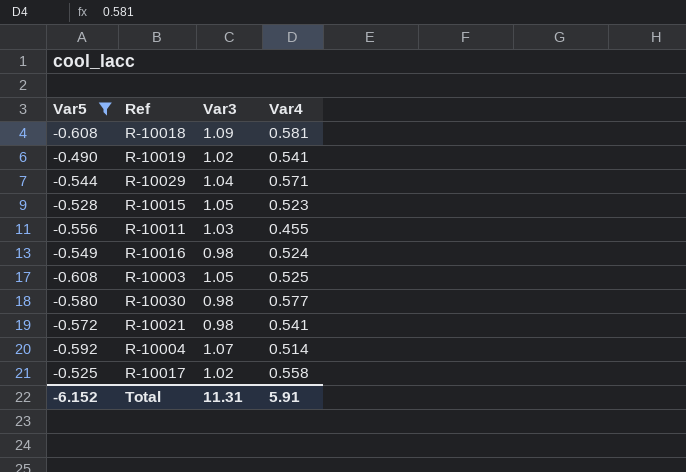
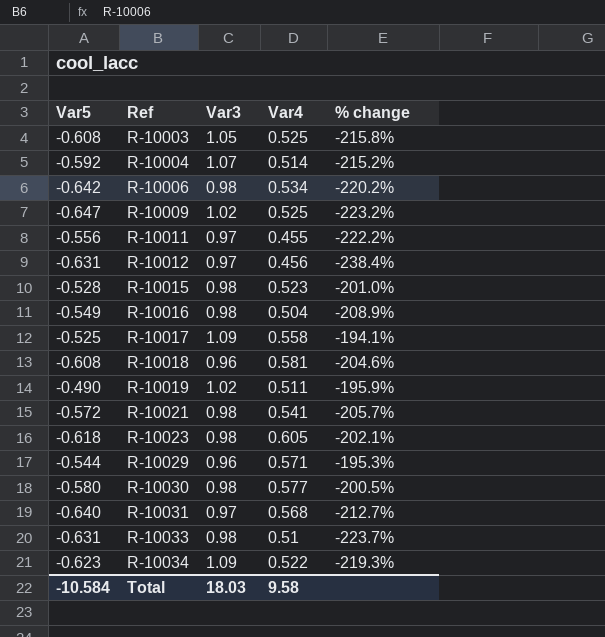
filter: Var5 >= -0.608 -> none
row order: none -> Ref ascending
column % change | formula: none -> ([Var5] - [Var4]) / [Var4]
R-10011 | Var3: 1.03 -> 0.97
R-10015 | Var3: 1.05 -> 0.98
R-10016 | Var4: 0.524 -> 0.504
R-10017 | Var3: 1.02 -> 1.09
R-10018 | Var3: 1.09 -> 0.96
R-10019 | Var4: 0.541 -> 0.511
R-10029 | Var3: 1.04 -> 0.96
Total | Var5: -6.152 -> -10.584
Total | Var3: 11.31 -> 18.03
Total | Var4: 5.91 -> 9.58

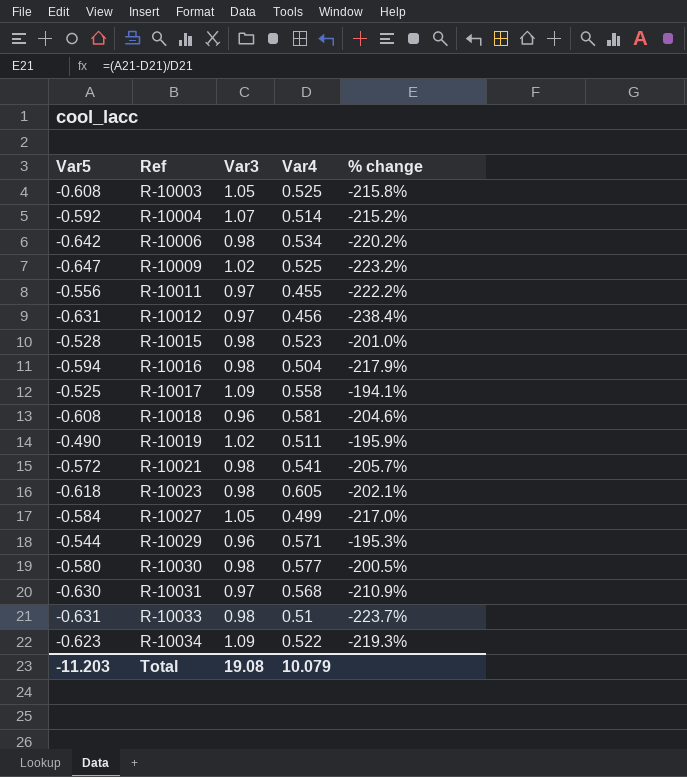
R-10016 | Var5: -0.549 -> -0.594
R-10016 | % change: -208.9% -> -217.9%
row R-10027: none -> -0.584 | 1.05 | 0.499 | -217.0%
R-10031 | Var5: -0.640 -> -0.630
R-10031 | % change: -212.7% -> -210.9%
Total | Var5: -10.584 -> -11.203
Total | Var3: 18.03 -> 19.08
Total | Var4: 9.58 -> 10.079

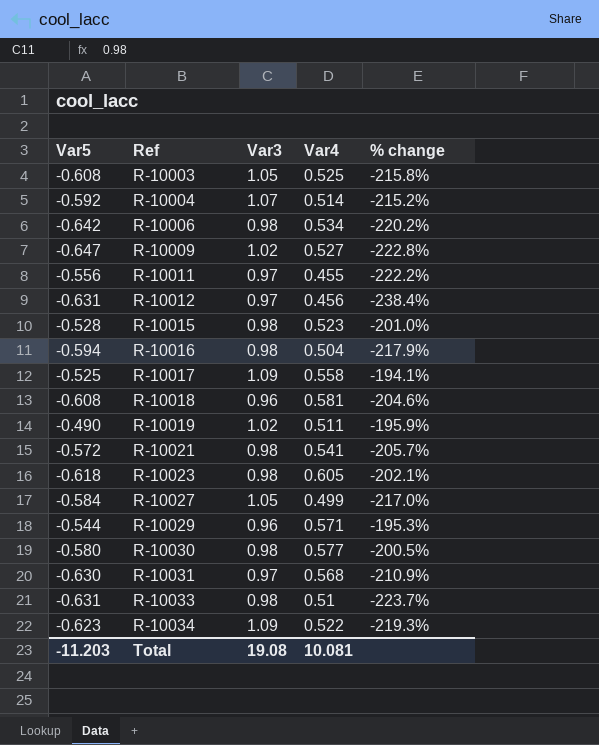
R-10009 | Var4: 0.525 -> 0.527
R-10009 | % change: -223.2% -> -222.8%
Total | Var4: 10.079 -> 10.081

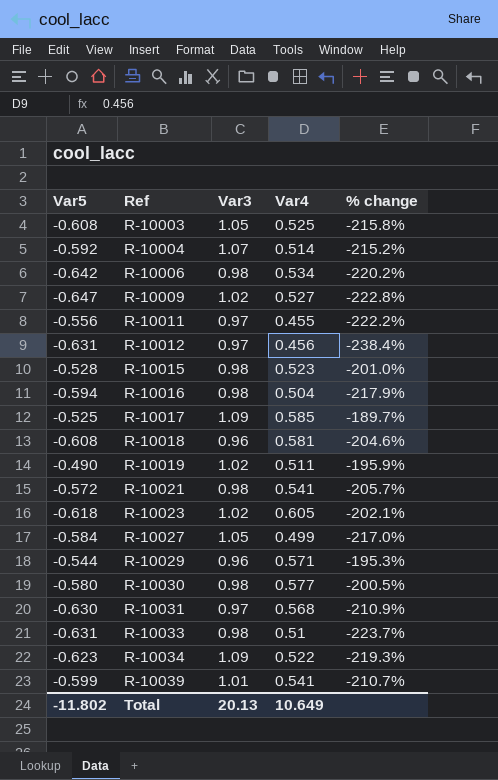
R-10017 | Var4: 0.558 -> 0.585
R-10017 | % change: -194.1% -> -189.7%
R-10023 | Var3: 0.98 -> 1.02
row R-10039: none -> -0.599 | 1.01 | 0.541 | -210.7%
Total | Var5: -11.203 -> -11.802
Total | Var3: 19.08 -> 20.13
Total | Var4: 10.081 -> 10.649

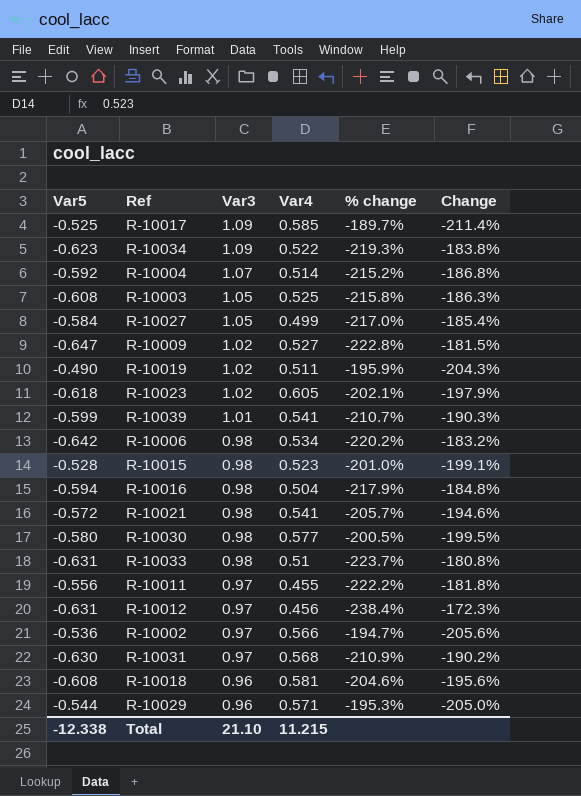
row order: Ref ascending -> Var3 descending
column Change | formula: none -> ([Var4] - [Var5]) / [Var5]
row R-10002: none -> -0.536 | 0.97 | 0.566 | -194.7% | -205.6%
Total | Var5: -11.802 -> -12.338
Total | Var3: 20.13 -> 21.10
Total | Var4: 10.649 -> 11.215

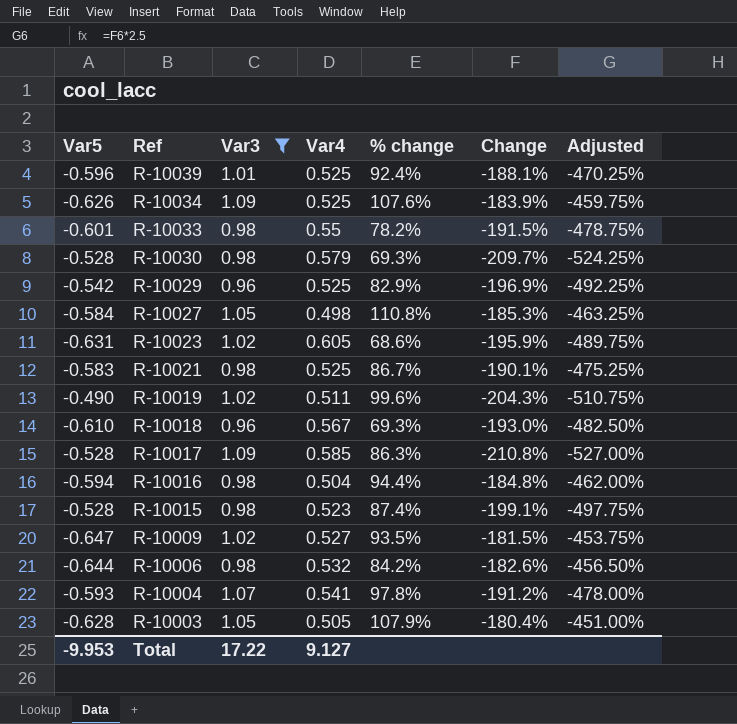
filter: none -> Var3 != 0.97
row order: Var3 descending -> Ref descending
column % change | formula: ([Var5] - [Var4]) / [Var4] -> ([Var3] - [Var4]) / [Var4]
column Adjusted | formula: none -> [Change] * 2.5
R-10039 | Var5: -0.599 -> -0.596
R-10039 | Var4: 0.541 -> 0.525
R-10039 | Change: -190.3% -> -188.1%
R-10034 | Var5: -0.623 -> -0.626
R-10034 | Var4: 0.522 -> 0.525
R-10034 | Change: -183.8% -> -183.9%
R-10033 | Var5: -0.631 -> -0.601
R-10033 | Var4: 0.51 -> 0.55
R-10033 | Change: -180.8% -> -191.5%
R-10030 | Var5: -0.580 -> -0.528
R-10030 | Var4: 0.577 -> 0.579
R-10030 | Change: -199.5% -> -209.7%
R-10029 | Var5: -0.544 -> -0.542
R-10029 | Var4: 0.571 -> 0.525
R-10029 | Change: -205.0% -> -196.9%
R-10027 | Var4: 0.499 -> 0.498
R-10027 | Change: -185.4% -> -185.3%
R-10023 | Var5: -0.618 -> -0.631
R-10023 | Change: -197.9% -> -195.9%
R-10021 | Var5: -0.572 -> -0.583
R-10021 | Var4: 0.541 -> 0.525
R-10021 | Change: -194.6% -> -190.1%
R-10018 | Var5: -0.608 -> -0.610
R-10018 | Var4: 0.581 -> 0.567
R-10018 | Change: -195.6% -> -193.0%
R-10017 | Var5: -0.525 -> -0.528
R-10017 | Change: -211.4% -> -210.8%
R-10006 | Var5: -0.642 -> -0.644
R-10006 | Var4: 0.534 -> 0.532
R-10006 | Change: -183.2% -> -182.6%
R-10004 | Var5: -0.592 -> -0.593
R-10004 | Var4: 0.514 -> 0.541
R-10004 | Change: -186.8% -> -191.2%
R-10003 | Var5: -0.608 -> -0.628
R-10003 | Var4: 0.525 -> 0.505
R-10003 | Change: -186.3% -> -180.4%
Total | Var5: -12.338 -> -9.953
Total | Var3: 21.10 -> 17.22
Total | Var4: 11.215 -> 9.127

